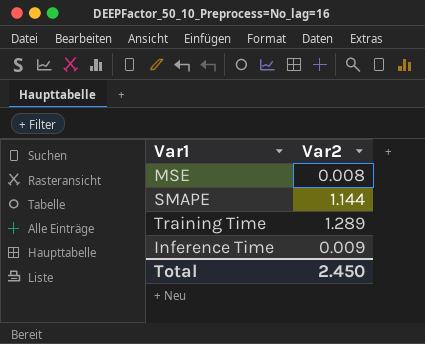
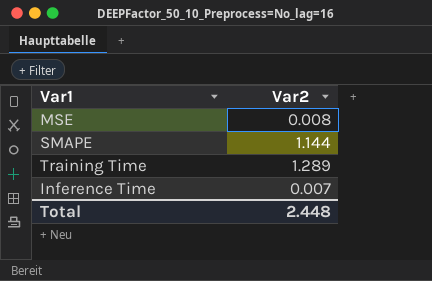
Inference Time | Var2: 0.009 -> 0.007
Total | Var2: 2.450 -> 2.448

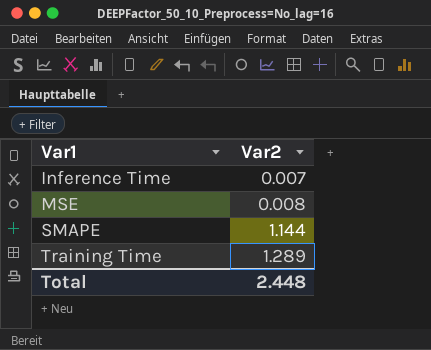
row order: none -> Var1 ascending

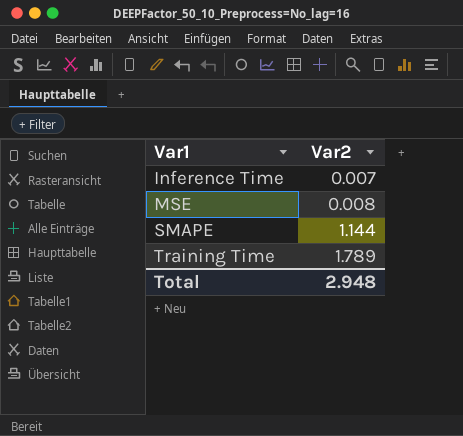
Training Time | Var2: 1.289 -> 1.789
Total | Var2: 2.448 -> 2.948

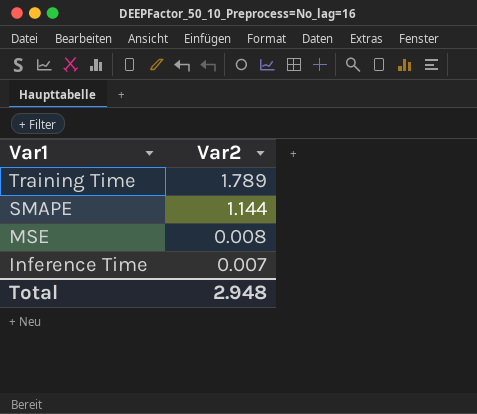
row order: Var1 ascending -> Var1 descending

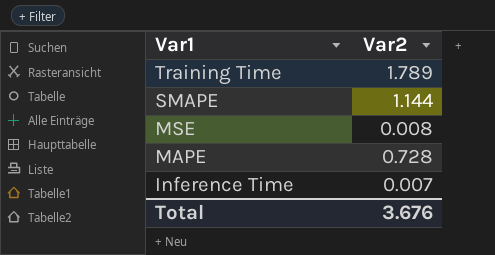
row MAPE: none -> 0.728
Total | Var2: 2.948 -> 3.676

